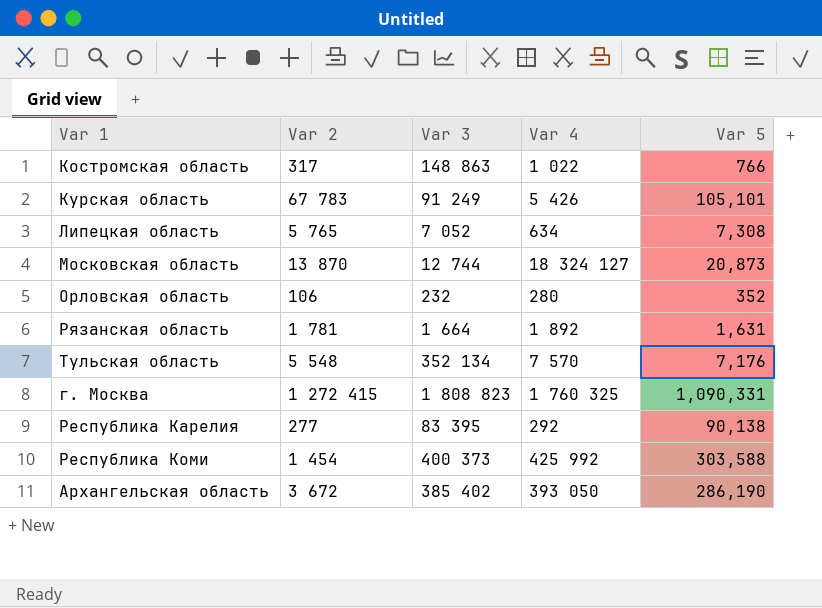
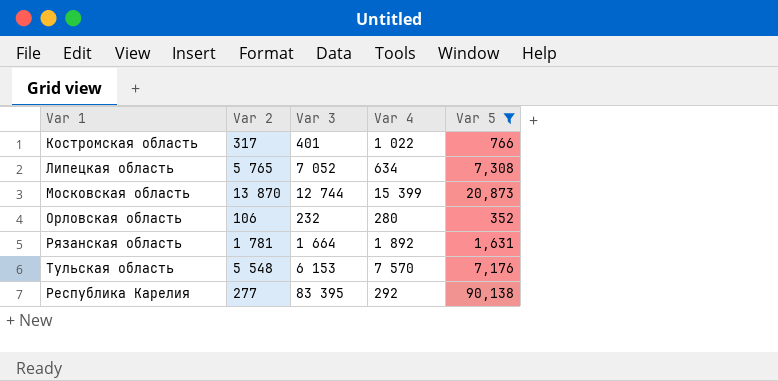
filter: none -> Var 5 <= 90,138
Костромская область | Var 3: 148 863 -> 401
Московская область | Var 4: 18 324 127 -> 15 399
Тульская область | Var 3: 352 134 -> 6 153

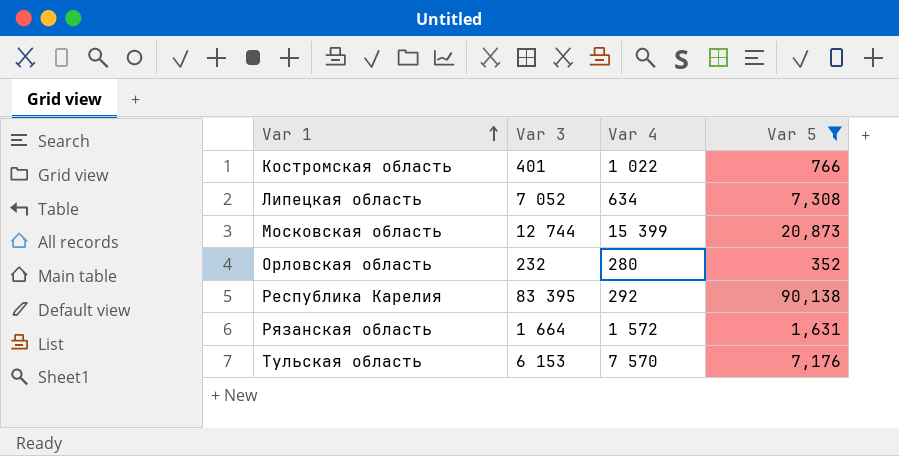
row order: none -> Var 1 ascending
column Var 2 | position: 2 -> none
Рязанская область | Var 4: 1 892 -> 1 572

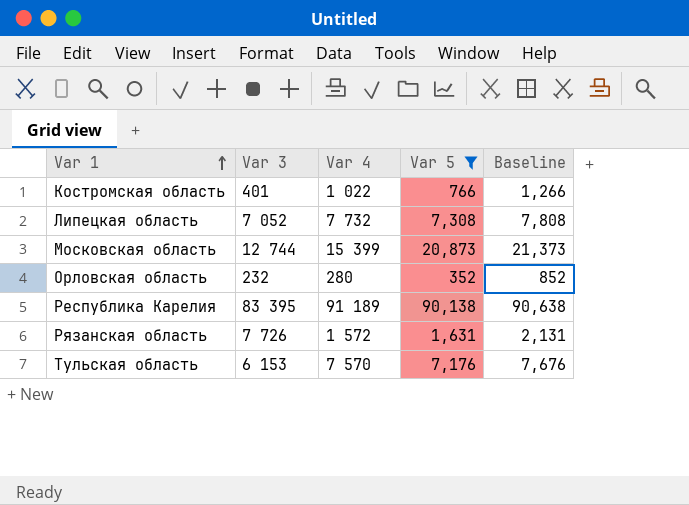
column Baseline | formula: none -> [Var 5] + 500
Липецкая область | Var 4: 634 -> 7 732
Республика Карелия | Var 4: 292 -> 91 189
Рязанская область | Var 3: 1 664 -> 7 726

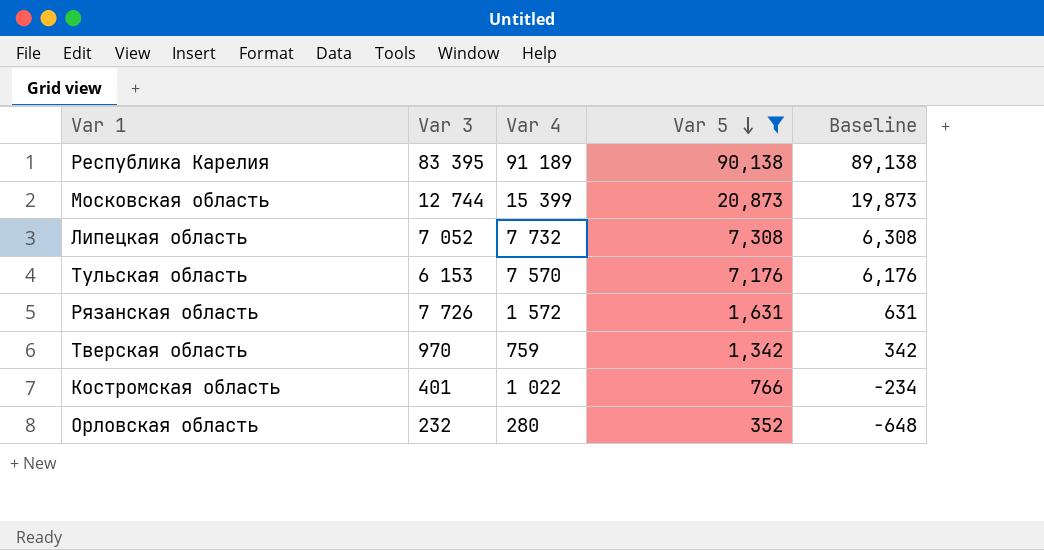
row order: Var 1 ascending -> Var 5 descending
column Baseline | formula: [Var 5] + 500 -> [Var 5] - 1000
row Тверская область: none -> 970 | 759 | 1,342 | 342

